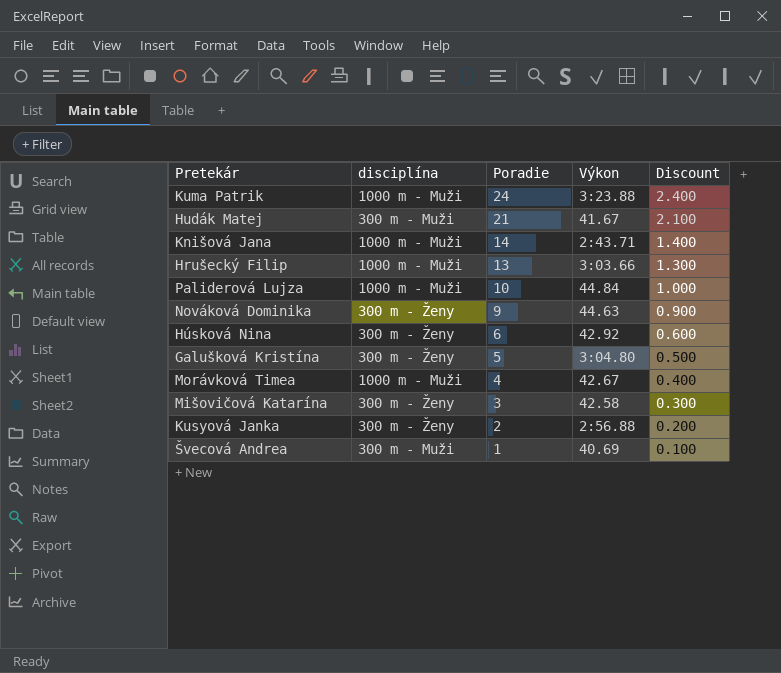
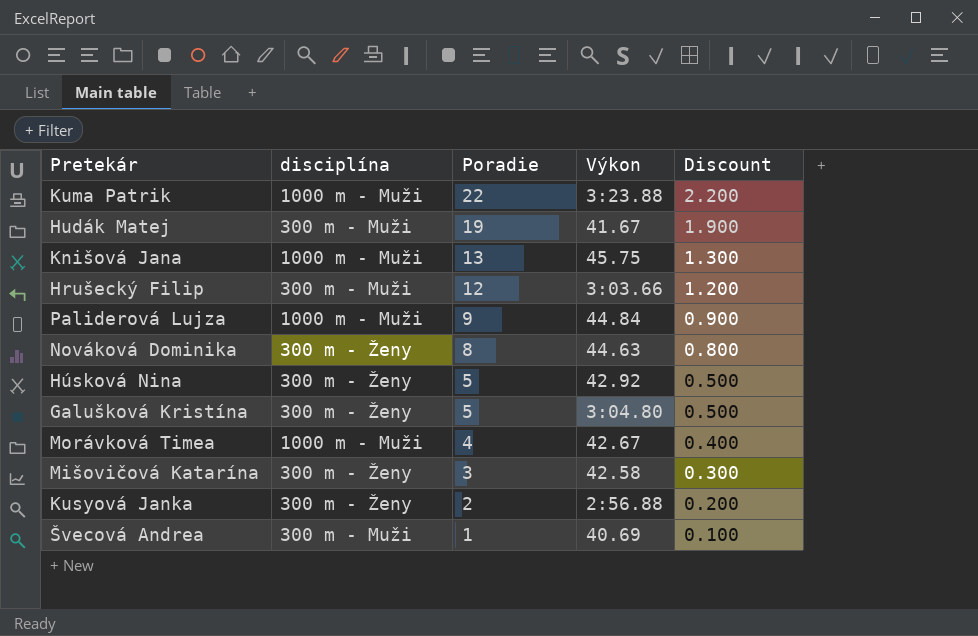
Kuma Patrik | Poradie: 24 -> 22
Kuma Patrik | Discount: 2.400 -> 2.200
Hudák Matej | Poradie: 21 -> 19
Hudák Matej | Discount: 2.100 -> 1.900
Knišová Jana | Poradie: 14 -> 13
Knišová Jana | Výkon: 2:43.71 -> 45.75
Knišová Jana | Discount: 1.400 -> 1.300
Hrušecký Filip | disciplína: 1000 m - Muži -> 300 m - Muži
Hrušecký Filip | Poradie: 13 -> 12
Hrušecký Filip | Discount: 1.300 -> 1.200
Paliderová Lujza | Poradie: 10 -> 9
Paliderová Lujza | Discount: 1.000 -> 0.900
Nováková Dominika | Poradie: 9 -> 8
Nováková Dominika | Discount: 0.900 -> 0.800
Húsková Nina | Poradie: 6 -> 5
Húsková Nina | Discount: 0.600 -> 0.500

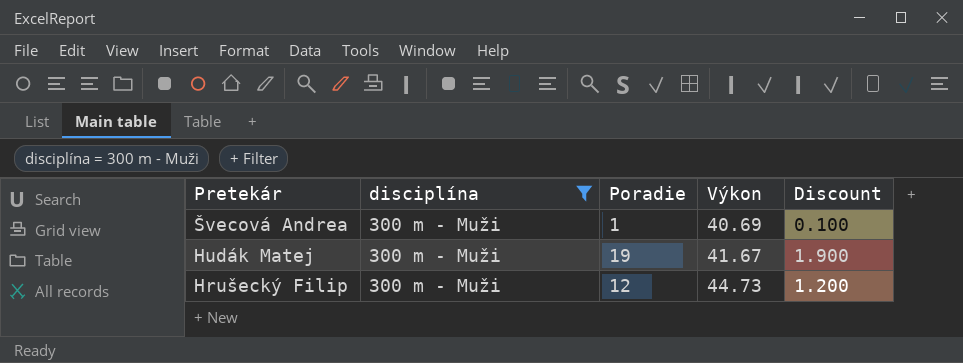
filter: none -> disciplína = 300 m - Muži
row order: Poradie descending -> Pretekár descending
Hrušecký Filip | Výkon: 3:03.66 -> 44.73

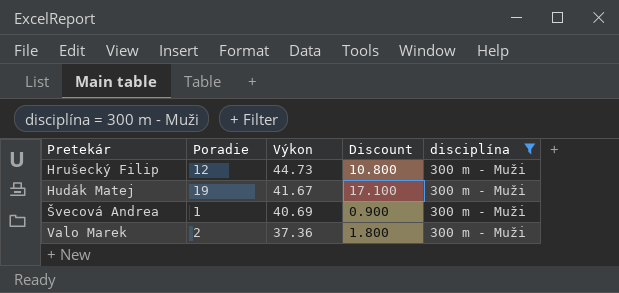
row order: Pretekár descending -> Pretekár ascending
column Discount | formula: [Poradie] * 0.1 -> [Poradie] * 0.9
column disciplína | position: 2 -> 5
row Valo Marek: none -> 2 | 37.36 | 1.800 | 300 m - Muži

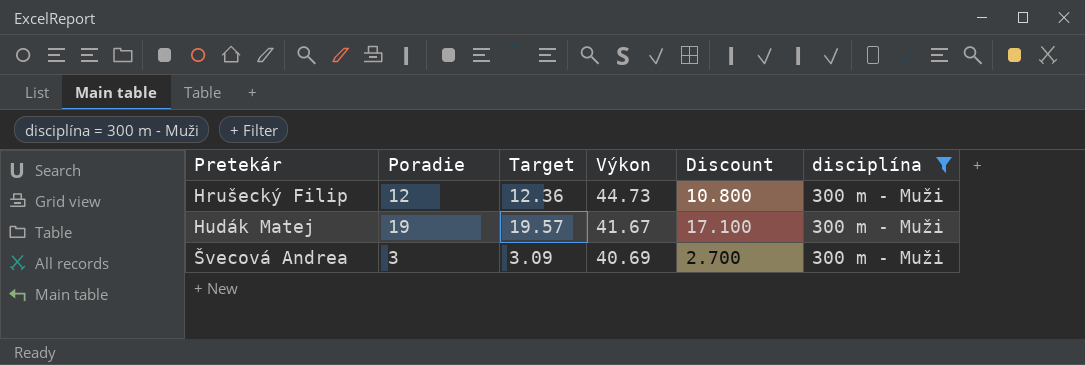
column Target | formula: none -> [Poradie] * 1.03
row Valo Marek: 2 | 37.36 | 1.800 | 300 m - Muži -> none
Švecová Andrea | Poradie: 1 -> 3
Švecová Andrea | Discount: 0.900 -> 2.700

